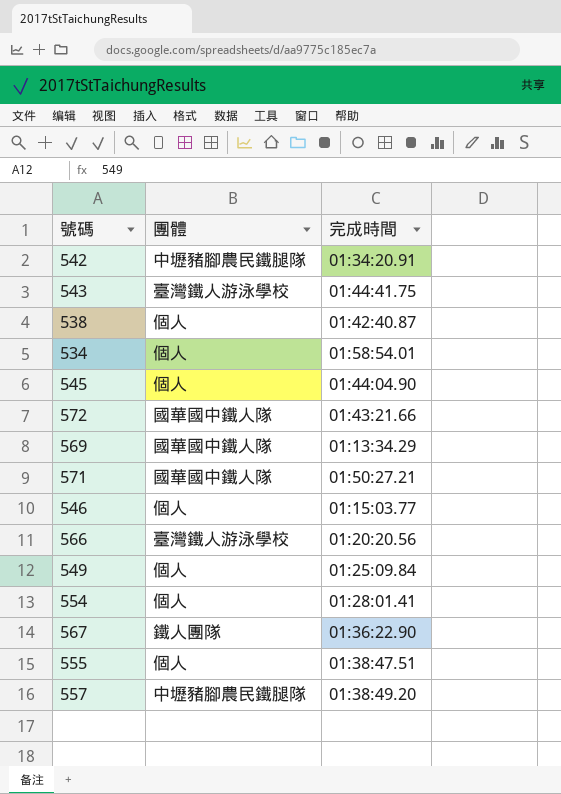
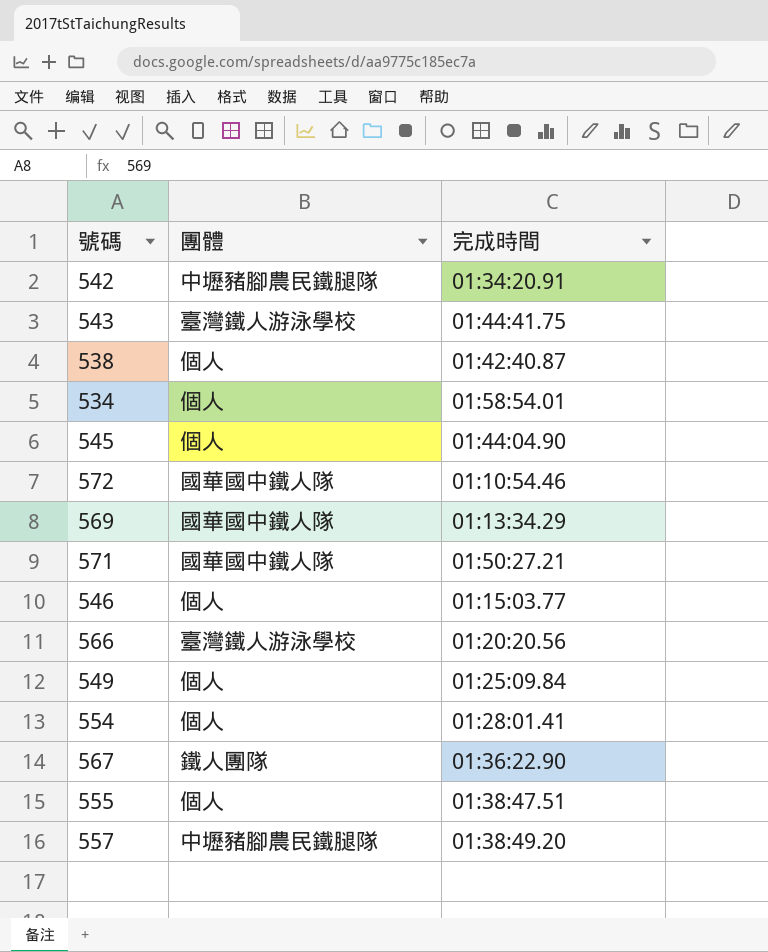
572 | 完成時間: 01:43:21.66 -> 01:10:54.46

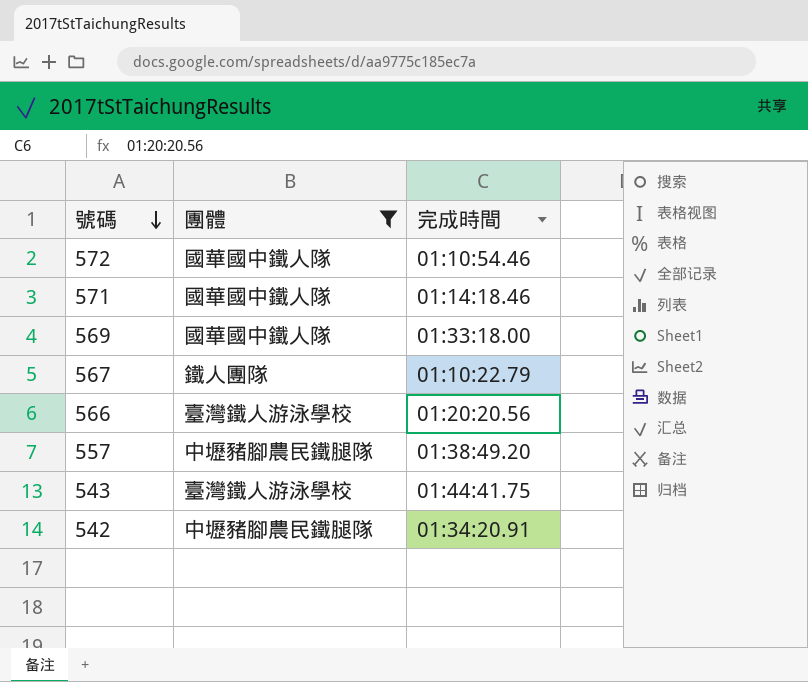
filter: none -> 團體 != 個人
row order: none -> 號碼 descending
571 | 完成時間: 01:50:27.21 -> 01:14:18.46
569 | 完成時間: 01:13:34.29 -> 01:33:18.00
567 | 完成時間: 01:36:22.90 -> 01:10:22.79

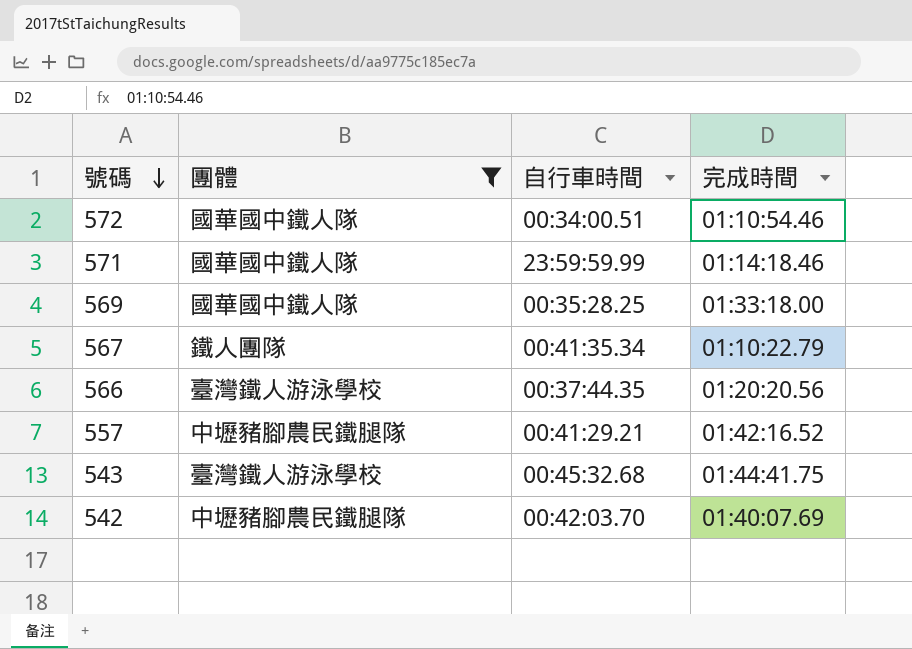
column 自行車時間 | position: none -> 3
557 | 完成時間: 01:38:49.20 -> 01:42:16.52
542 | 完成時間: 01:34:20.91 -> 01:40:07.69

